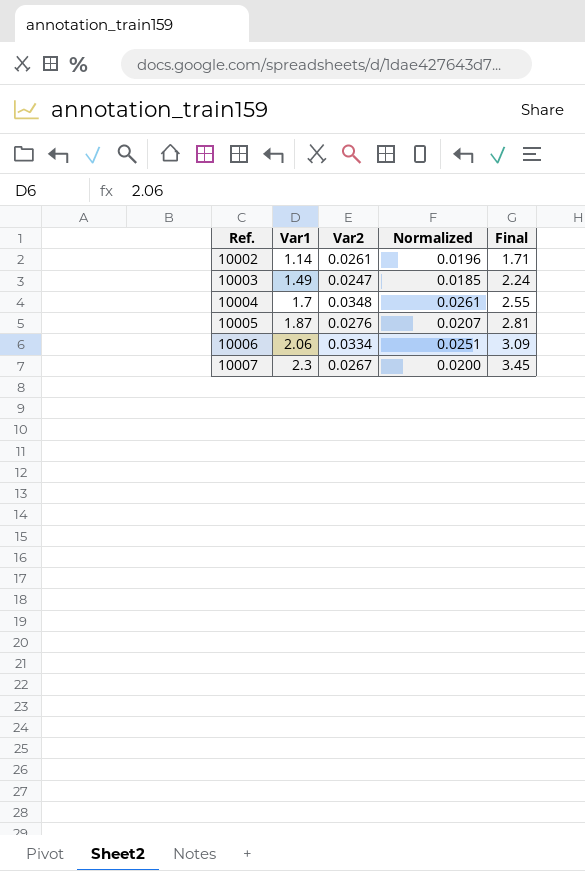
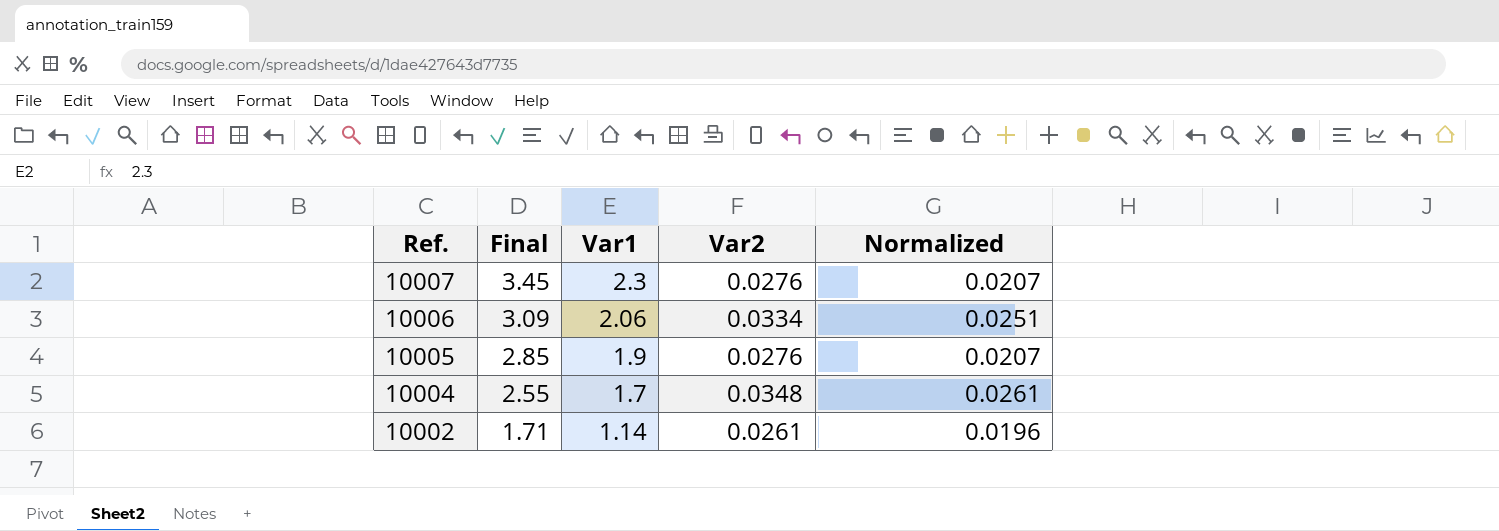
row order: Ref. ascending -> Ref. descending
column Final | position: 5 -> 2
row 10003: 1.49 | 0.0247 | 0.0185 | 2.24 -> none
10007 | Var2: 0.0267 -> 0.0276
10007 | Normalized: 0.0200 -> 0.0207
10005 | Final: 2.81 -> 2.85
10005 | Var1: 1.87 -> 1.9

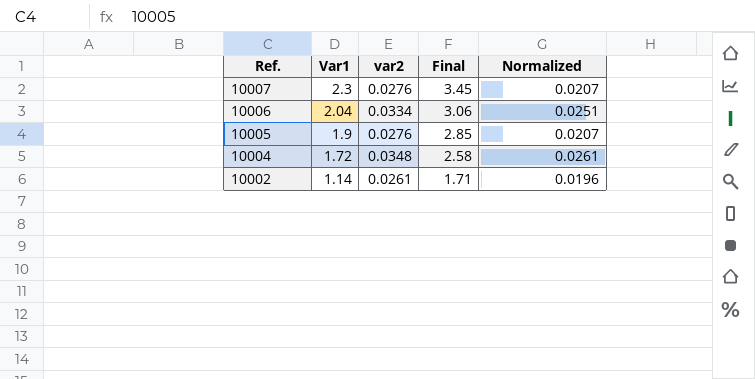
column name: Var2 -> var2
column Final | position: 2 -> 4
10006 | Var1: 2.06 -> 2.04
10006 | Final: 3.09 -> 3.06
10004 | Var1: 1.7 -> 1.72
10004 | Final: 2.55 -> 2.58

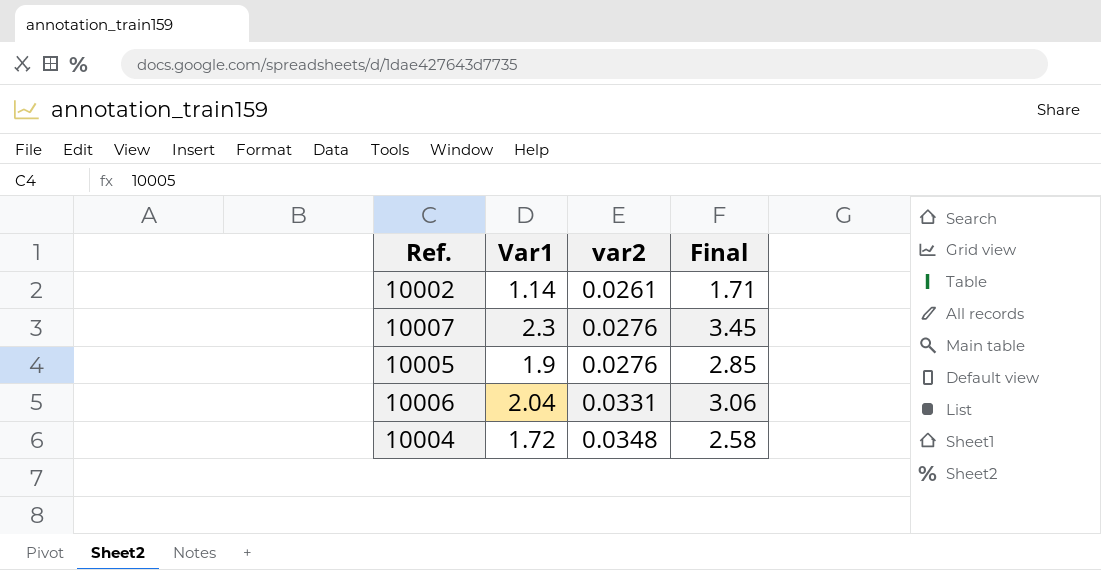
row order: Ref. descending -> var2 ascending
column Normalized | formula: [var2] * 0.75 -> none
10006 | var2: 0.0334 -> 0.0331

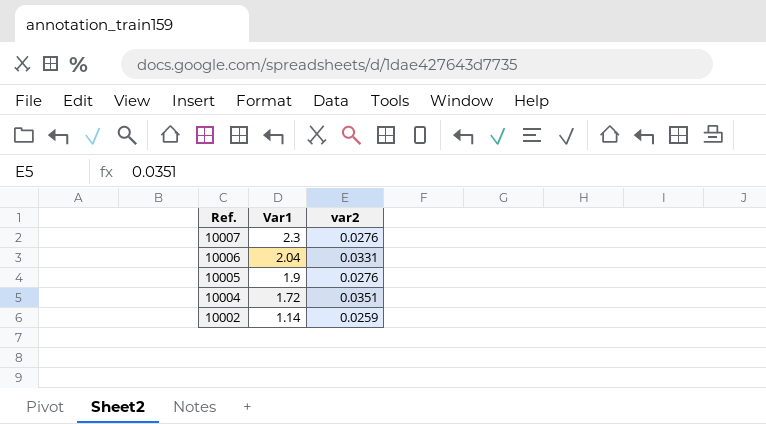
row order: var2 ascending -> Ref. descending
column Final | formula: [Var1] * 1.5 -> none
10004 | var2: 0.0348 -> 0.0351
10002 | var2: 0.0261 -> 0.0259

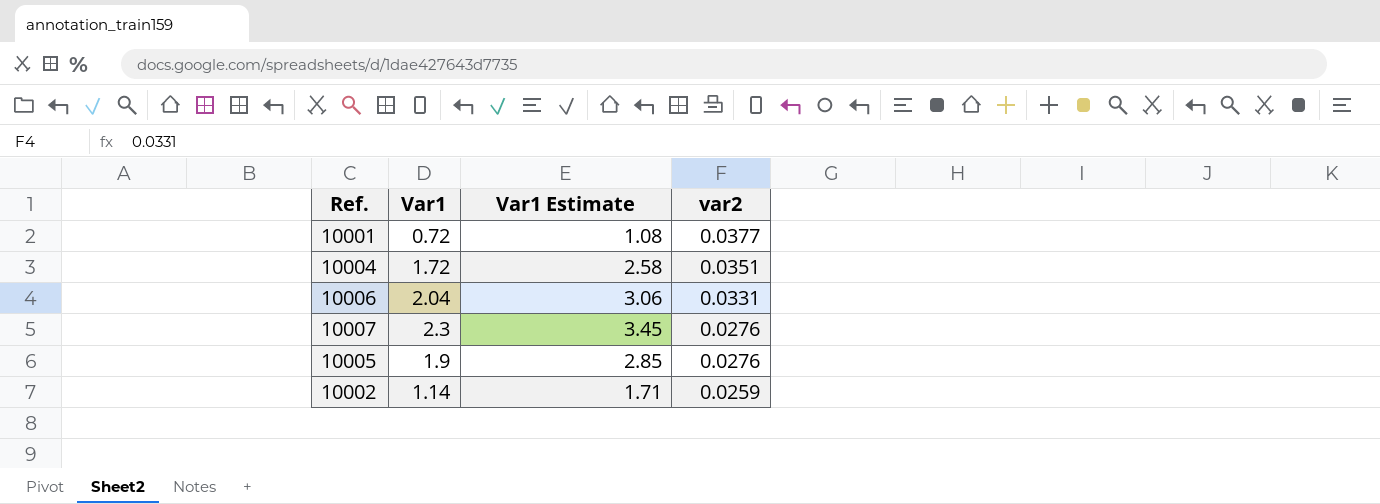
row order: Ref. descending -> var2 descending
column Var1 Estimate | formula: none -> [Var1] * 1.5
row 10001: none -> 0.72 | 1.08 | 0.0377

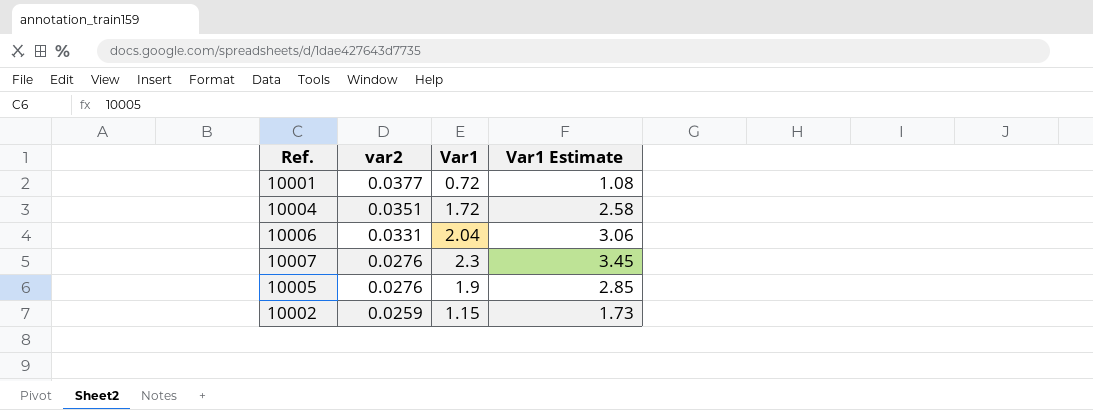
column var2 | position: 4 -> 2
10002 | Var1: 1.14 -> 1.15
10002 | Var1 Estimate: 1.71 -> 1.73

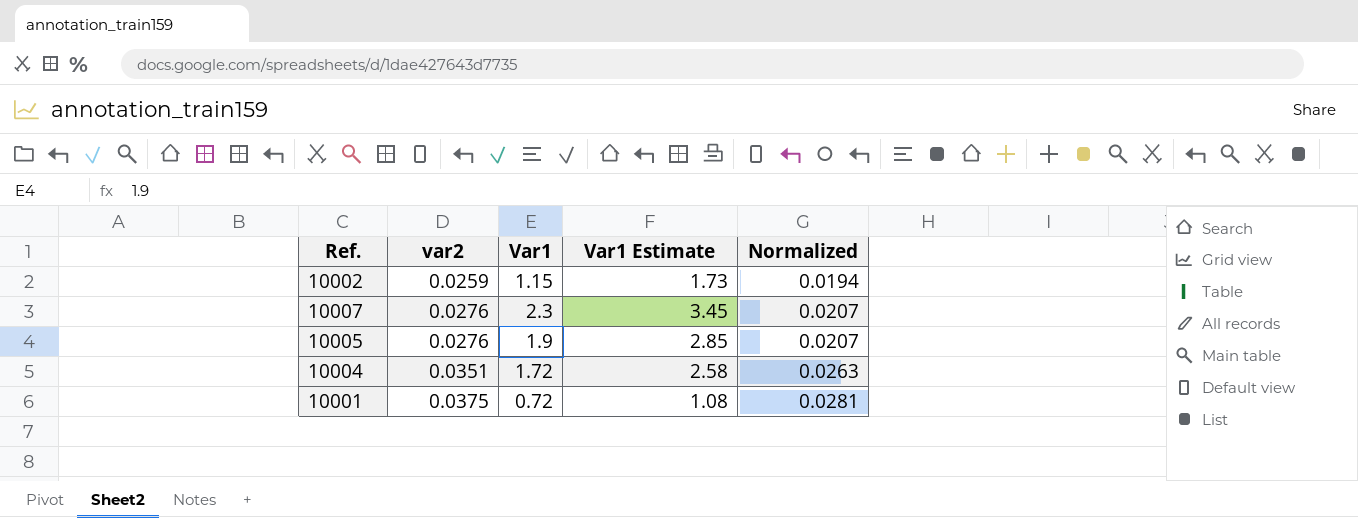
row order: var2 descending -> var2 ascending
column Normalized | formula: none -> [var2] * 0.75
row 10006: 0.0331 | 2.04 | 3.06 -> none
10001 | var2: 0.0377 -> 0.0375

